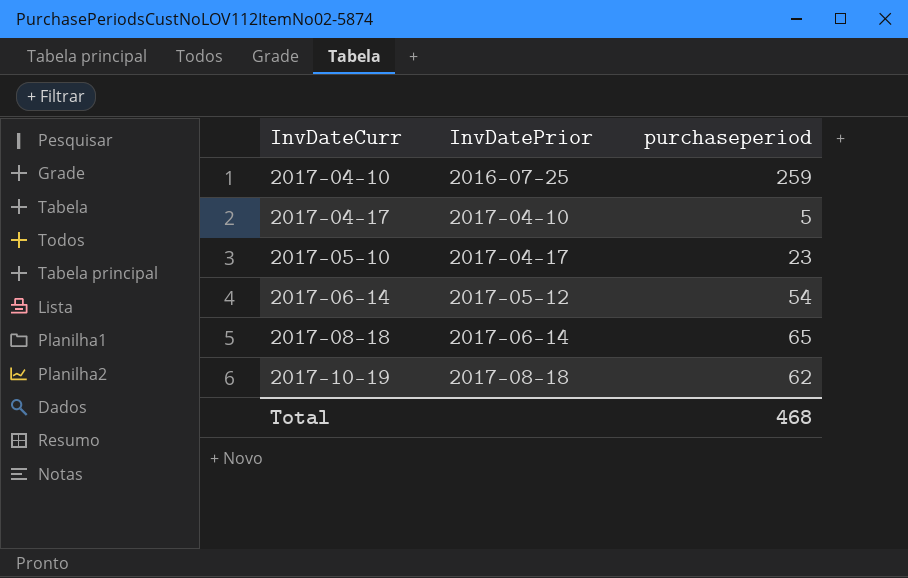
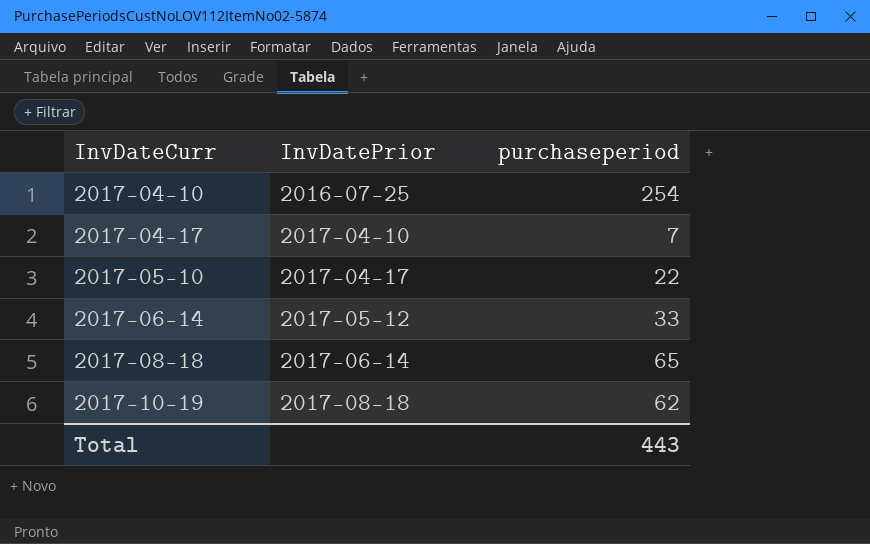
2017-04-10 | purchaseperiod: 259 -> 254
2017-04-17 | purchaseperiod: 5 -> 7
2017-05-10 | purchaseperiod: 23 -> 22
2017-06-14 | purchaseperiod: 54 -> 33
Total | purchaseperiod: 468 -> 443

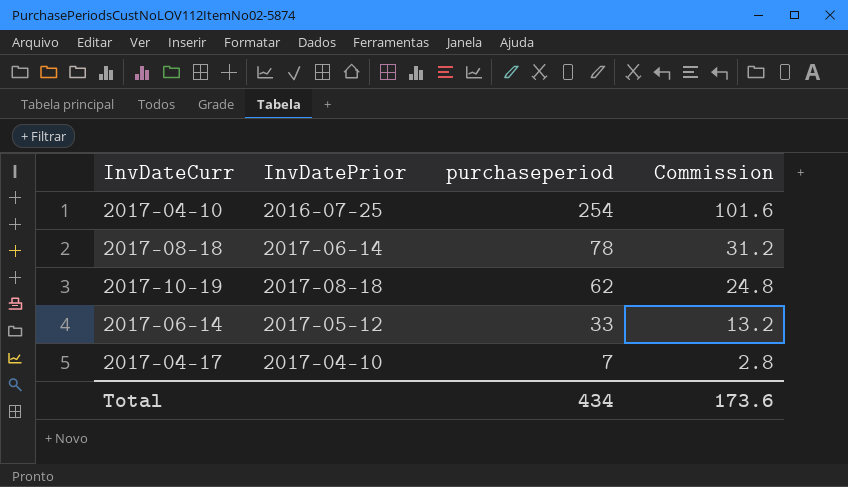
row order: InvDateCurr ascending -> purchaseperiod descending
column Commission | formula: none -> [purchaseperiod] * 0.4
row 2017-05-10: 2017-04-17 | 22 -> none
2017-08-18 | purchaseperiod: 65 -> 78
Total | purchaseperiod: 443 -> 434

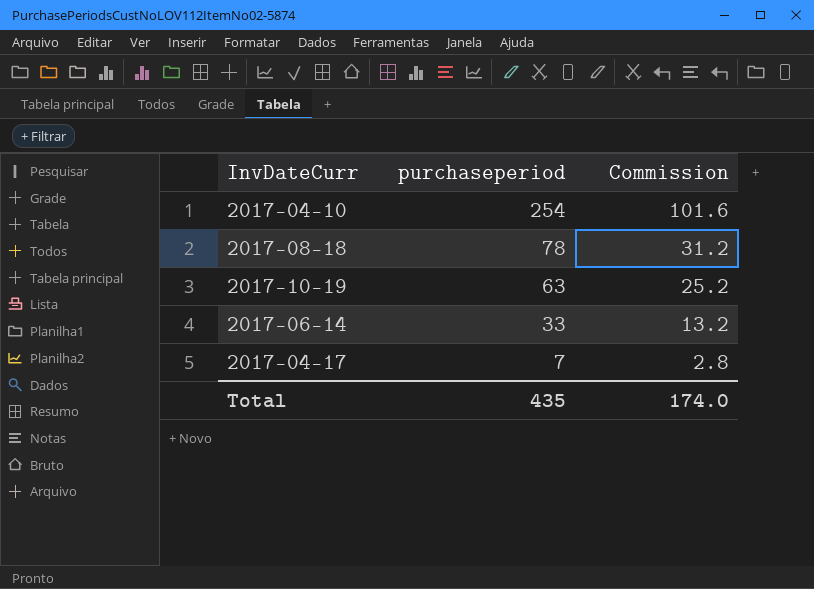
column InvDatePrior | position: 2 -> none
2017-10-19 | purchaseperiod: 62 -> 63
2017-10-19 | Commission: 24.8 -> 25.2
Total | purchaseperiod: 434 -> 435
Total | Commission: 173.6 -> 174.0

